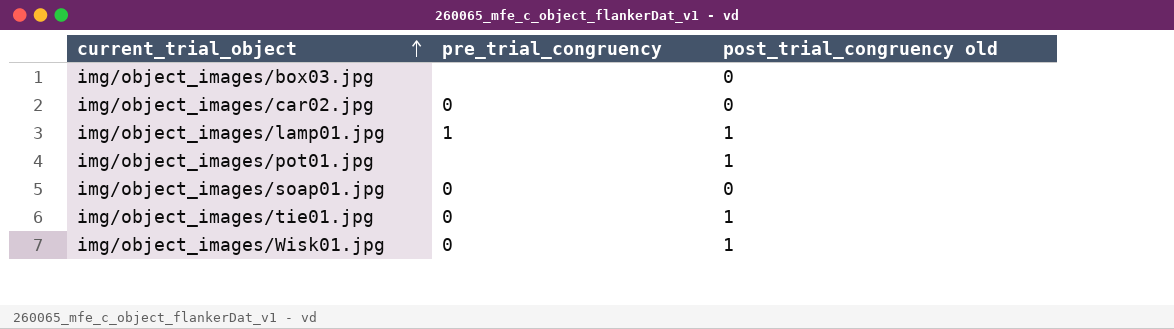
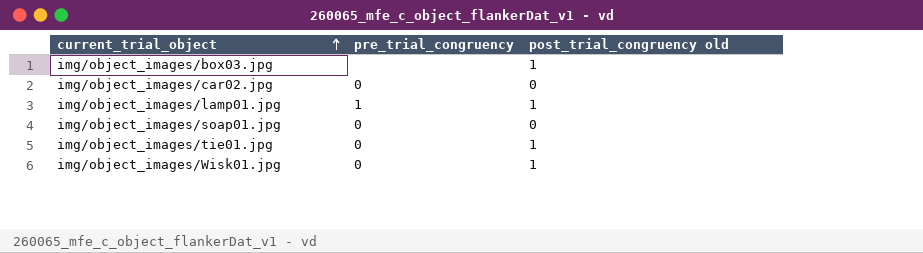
row img/object_images/pot01.jpg: none | 1 -> none
img/object_images/box03.jpg | post_trial_congruency old: 0 -> 1

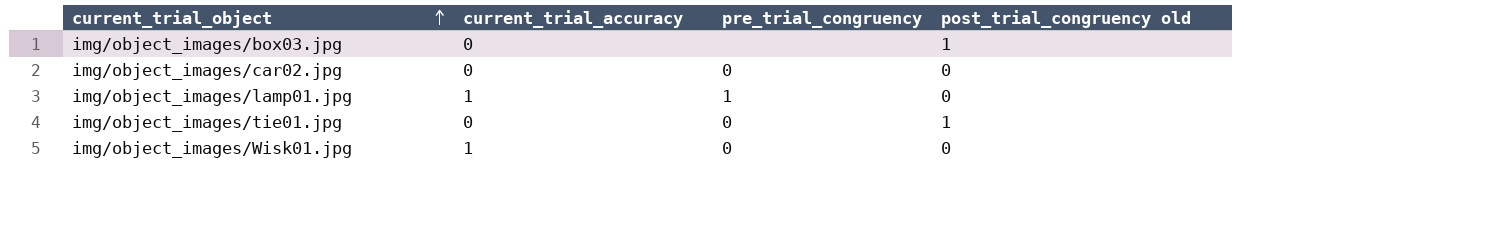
column current_trial_accuracy | position: none -> 2
row img/object_images/soap01.jpg: 0 | 0 -> none
img/object_images/lamp01.jpg | post_trial_congruency old: 1 -> 0
img/object_images/Wisk01.jpg | post_trial_congruency old: 1 -> 0

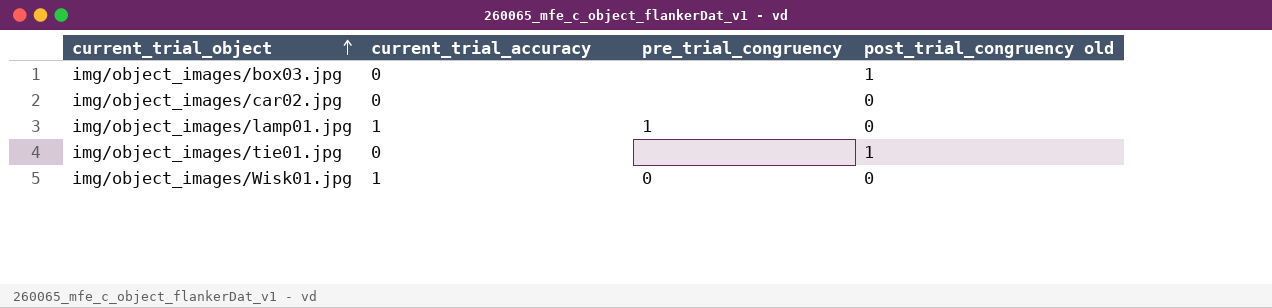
img/object_images/car02.jpg | pre_trial_congruency: 0 -> none
img/object_images/tie01.jpg | pre_trial_congruency: 0 -> none

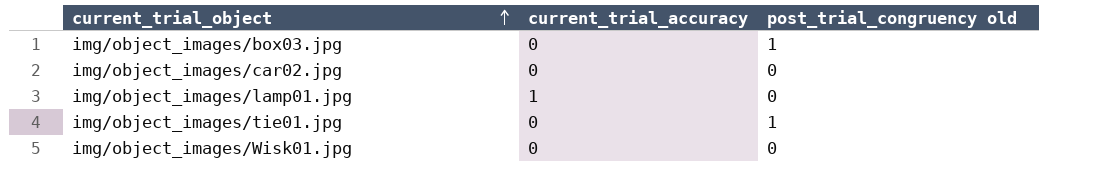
column pre_trial_congruency | position: 3 -> none
img/object_images/Wisk01.jpg | current_trial_accuracy: 1 -> 0

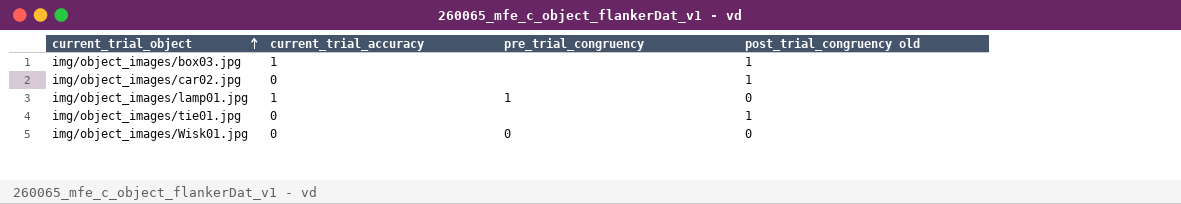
column pre_trial_congruency | position: none -> 3
img/object_images/box03.jpg | current_trial_accuracy: 0 -> 1
img/object_images/car02.jpg | post_trial_congruency old: 0 -> 1

